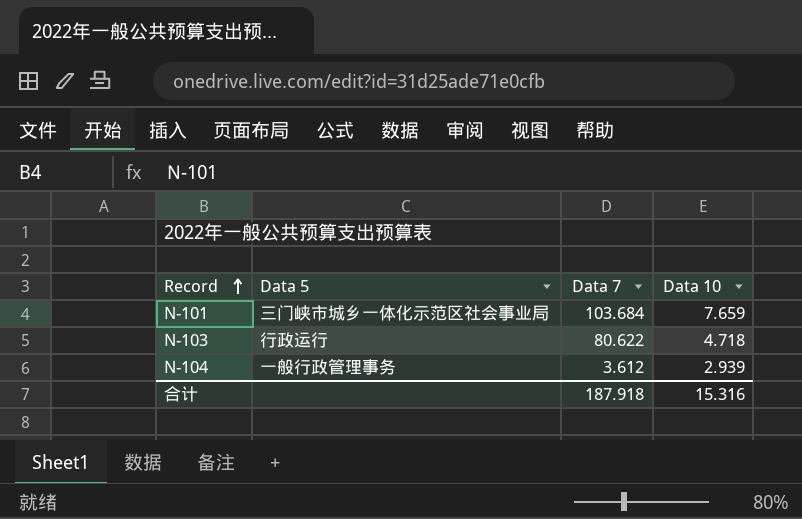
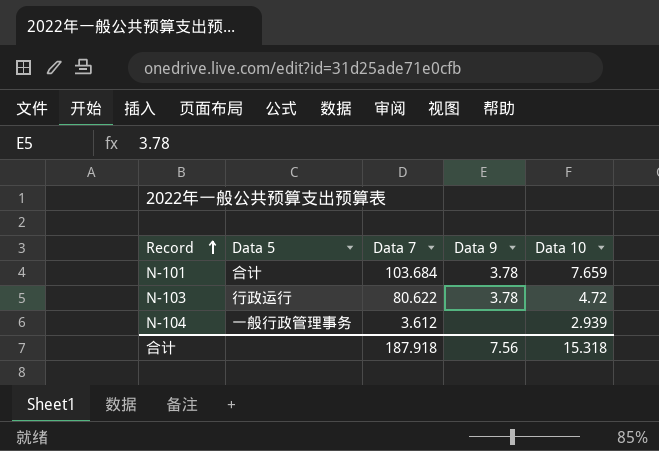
column Data 9 | position: none -> 4
N-101 | Data 5: 三门峡市城乡一体化示范区社会事业局 -> 合计
N-103 | Data 10: 4.718 -> 4.72
合计 | Data 10: 15.316 -> 15.318

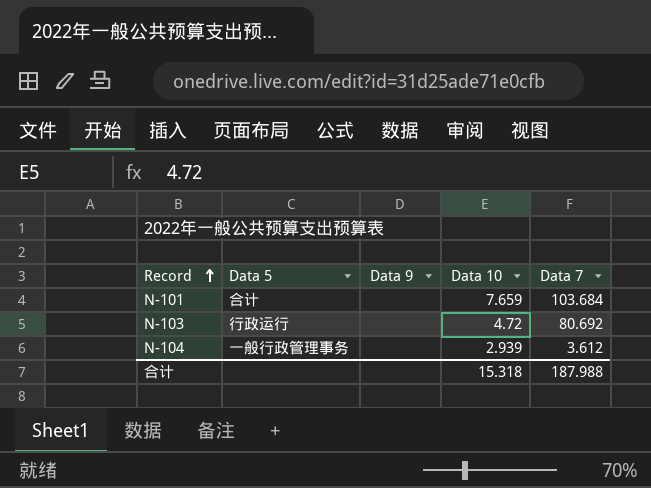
column Data 7 | position: 3 -> 5
N-101 | Data 9: 3.78 -> none
N-103 | Data 9: 3.78 -> none
N-103 | Data 7: 80.622 -> 80.692
合计 | Data 9: 7.56 -> none
合计 | Data 7: 187.918 -> 187.988

